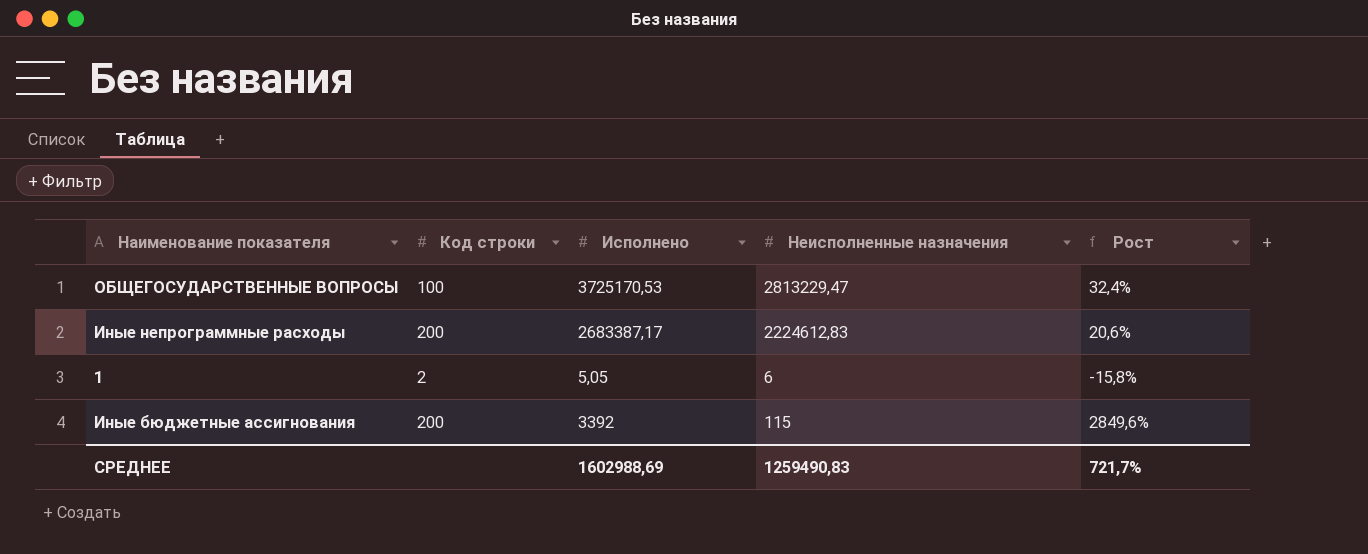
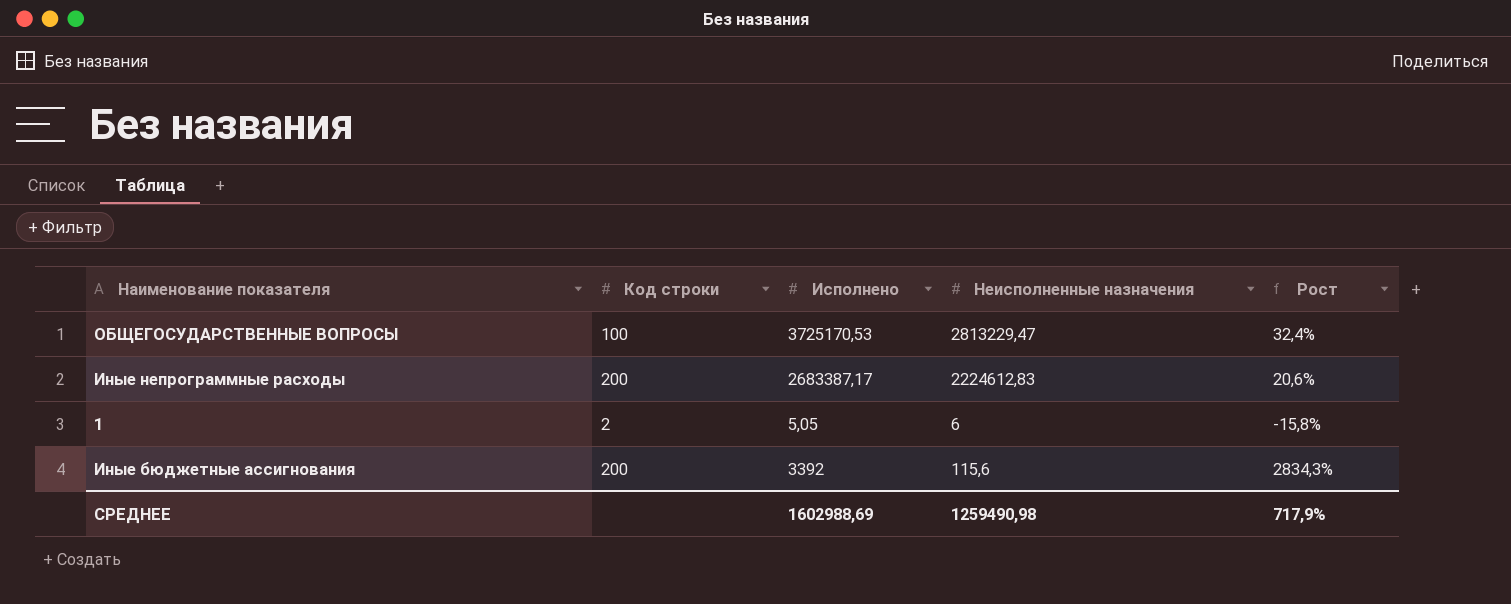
Иные бюджетные ассигнования | Неисполненные назначения: 115 -> 115,6
Иные бюджетные ассигнования | Рост: 2849,6% -> 2834,3%
СРЕДНЕЕ | Неисполненные назначения: 1259490,83 -> 1259490,98
СРЕДНЕЕ | Рост: 721,7% -> 717,9%

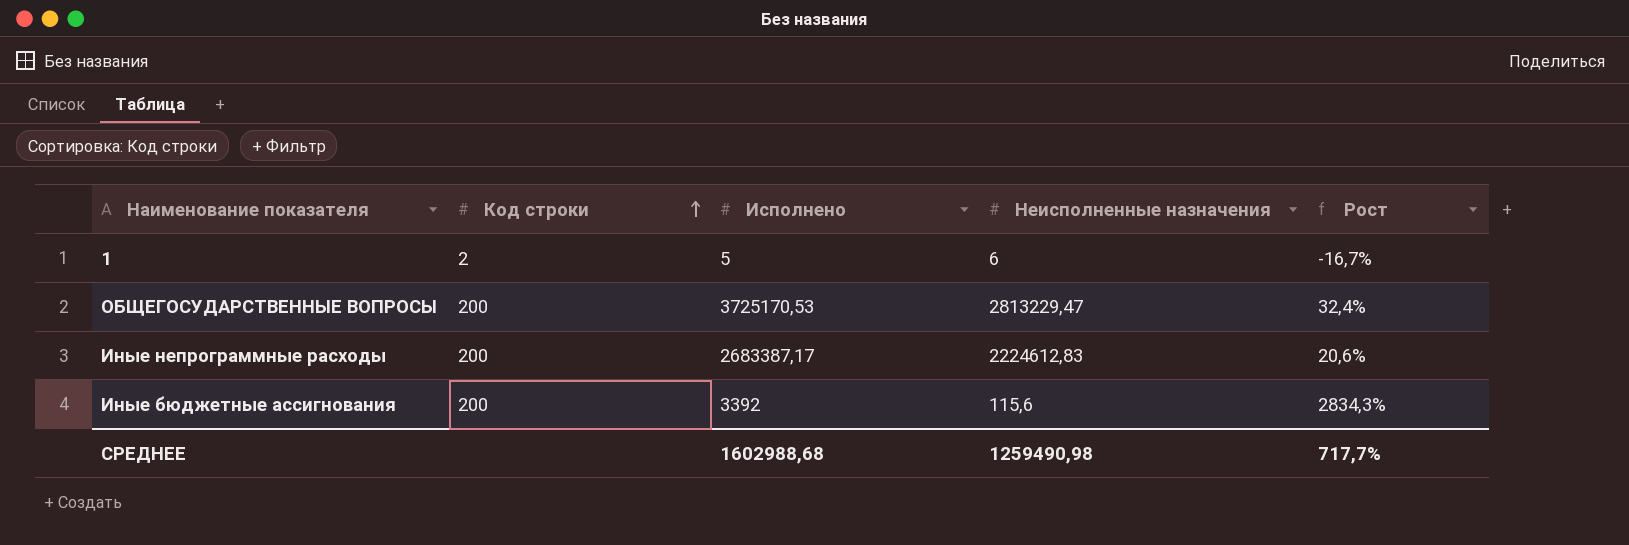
row order: none -> Код строки ascending
1 | Исполнено: 5,05 -> 5
1 | Рост: -15,8% -> -16,7%
ОБЩЕГОСУДАРСТВЕННЫЕ ВОПРОСЫ | Код строки: 100 -> 200
СРЕДНЕЕ | Исполнено: 1602988,69 -> 1602988,68
СРЕДНЕЕ | Рост: 717,9% -> 717,7%

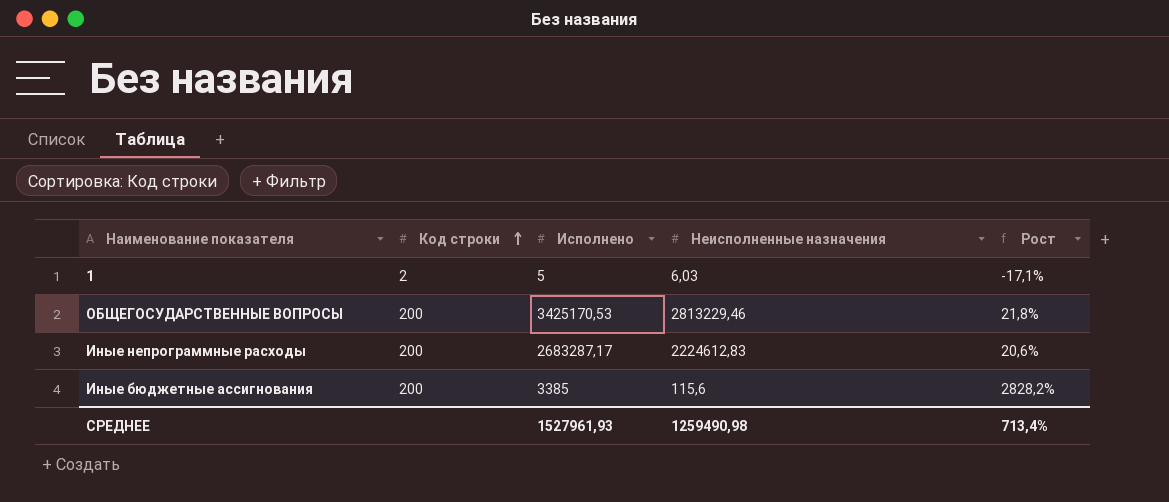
1 | Неисполненные назначения: 6 -> 6,03
1 | Рост: -16,7% -> -17,1%
ОБЩЕГОСУДАРСТВЕННЫЕ ВОПРОСЫ | Исполнено: 3725170,53 -> 3425170,53
ОБЩЕГОСУДАРСТВЕННЫЕ ВОПРОСЫ | Неисполненные назначения: 2813229,47 -> 2813229,46
ОБЩЕГОСУДАРСТВЕННЫЕ ВОПРОСЫ | Рост: 32,4% -> 21,8%
Иные непрограммные расходы | Исполнено: 2683387,17 -> 2683287,17
Иные бюджетные ассигнования | Исполнено: 3392 -> 3385
Иные бюджетные ассигнования | Рост: 2834,3% -> 2828,2%
СРЕДНЕЕ | Исполнено: 1602988,68 -> 1527961,93
СРЕДНЕЕ | Рост: 717,7% -> 713,4%

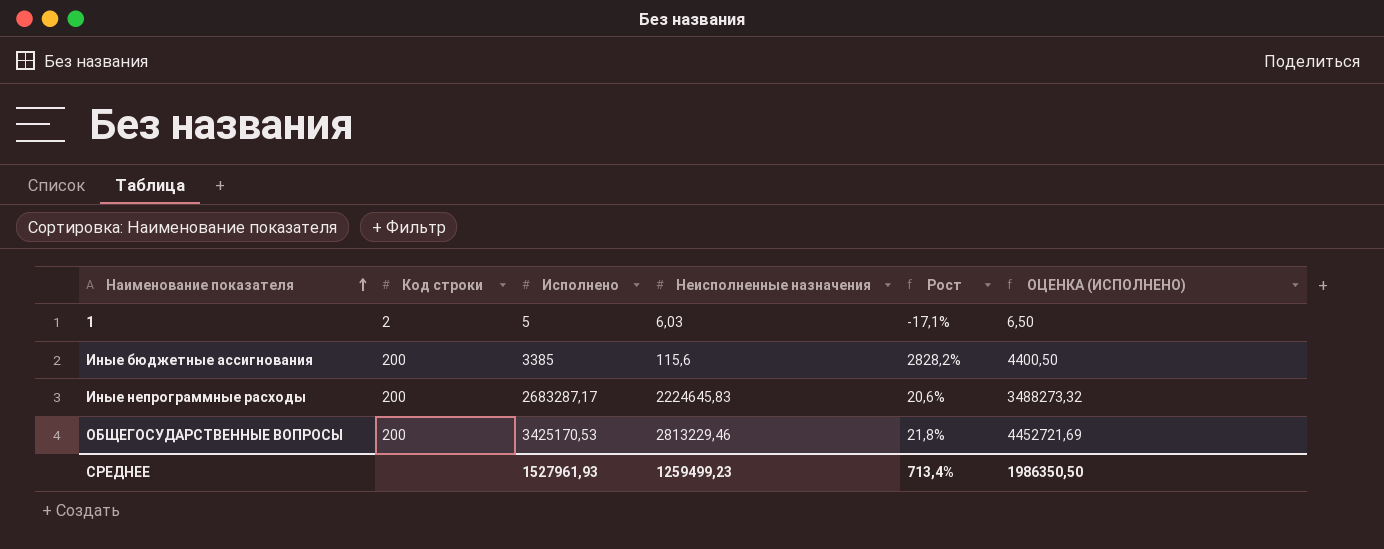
row order: Код строки ascending -> Наименование показателя ascending
column ОЦЕНКА (ИСПОЛНЕНО) | formula: none -> [Исполнено] * 1,3
Иные непрограммные расходы | Неисполненные назначения: 2224612,83 -> 2224645,83
СРЕДНЕЕ | Неисполненные назначения: 1259490,98 -> 1259499,23

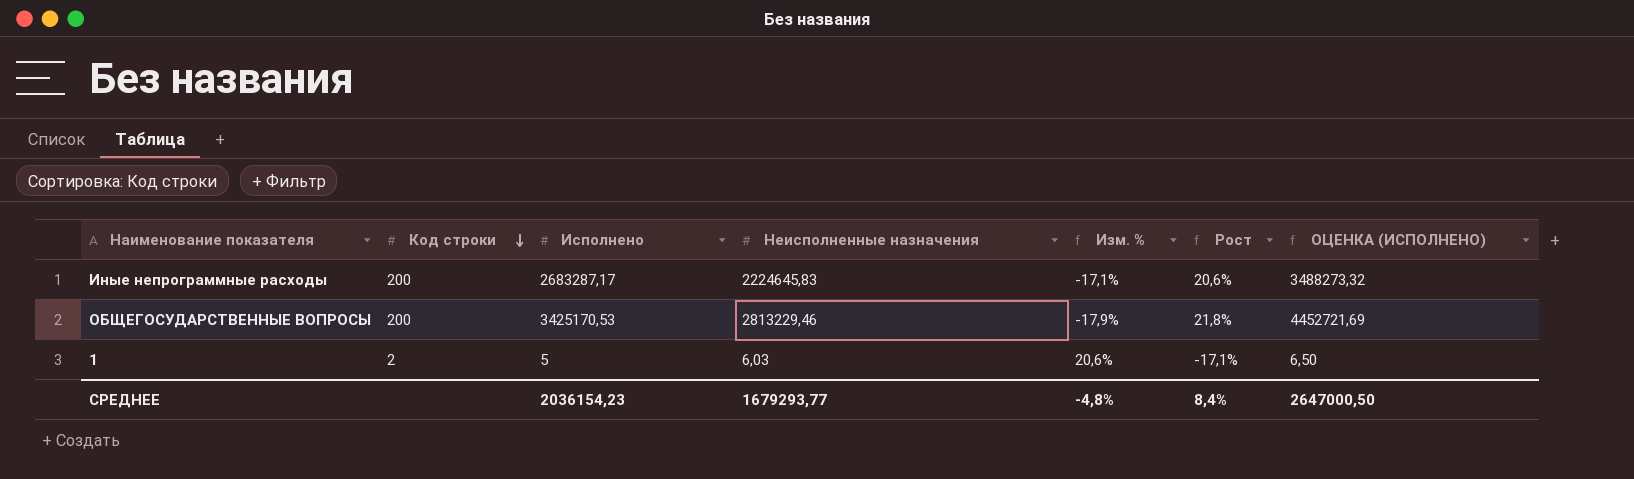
row order: Наименование показателя ascending -> Код строки descending
column Изм. % | formula: none -> ([Неисполненные назначения] - [Исполнено]) / [Исполнено]
row Иные бюджетные ассигнования: 200 | 3385 | 115,6 | 2828,2% | 4400,50 -> none
СРЕДНЕЕ | Исполнено: 1527961,93 -> 2036154,23
СРЕДНЕЕ | Неисполненные назначения: 1259499,23 -> 1679293,77
СРЕДНЕЕ | Рост: 713,4% -> 8,4%
СРЕДНЕЕ | ОЦЕНКА (ИСПОЛНЕНО): 1986350,50 -> 2647000,50

